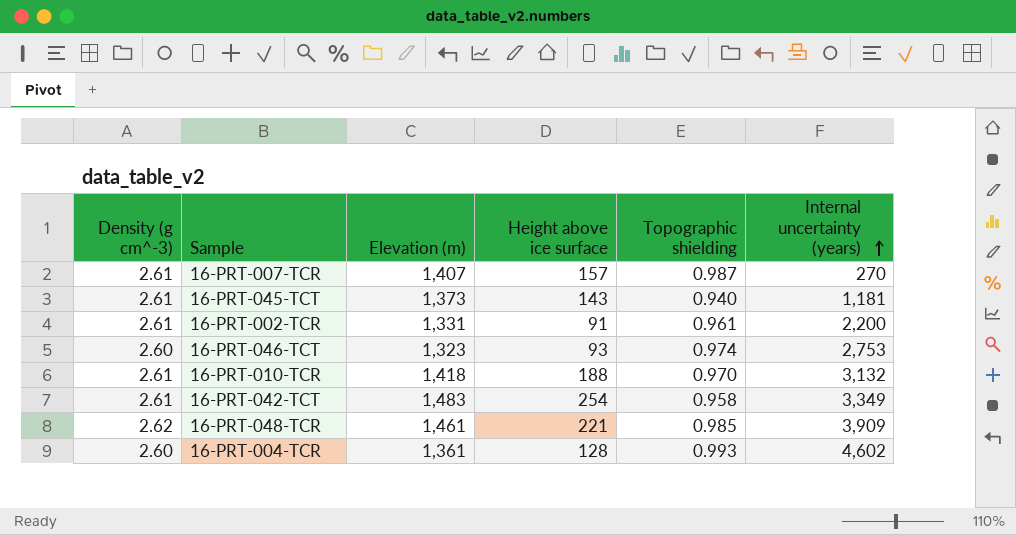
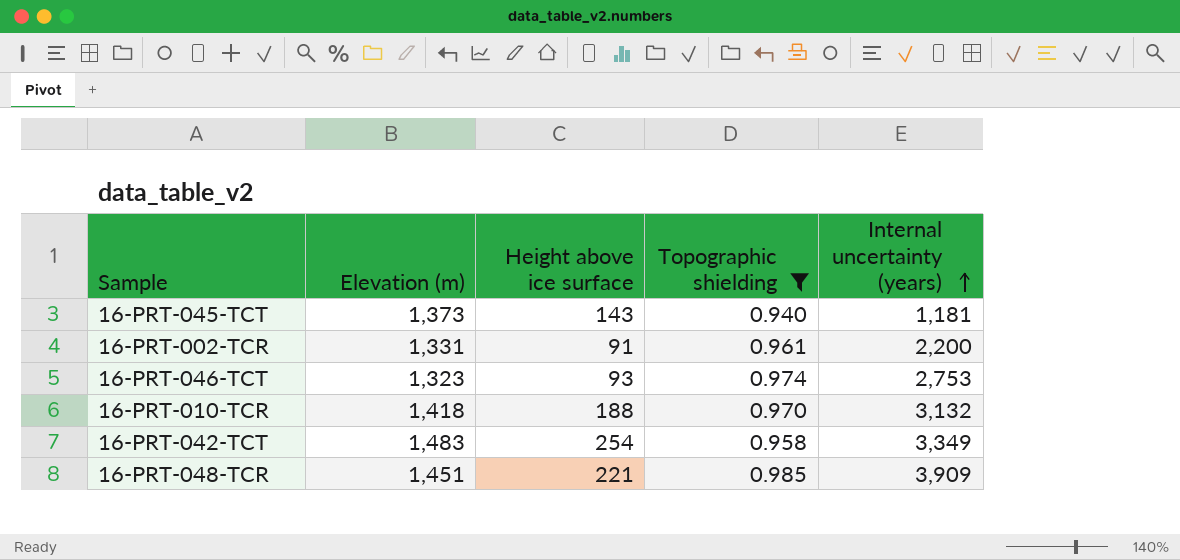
filter: none -> Topographic shielding <= 0.985
column Density (g cm^-3) | position: 1 -> none
16-PRT-048-TCR | Elevation (m): 1,461 -> 1,451

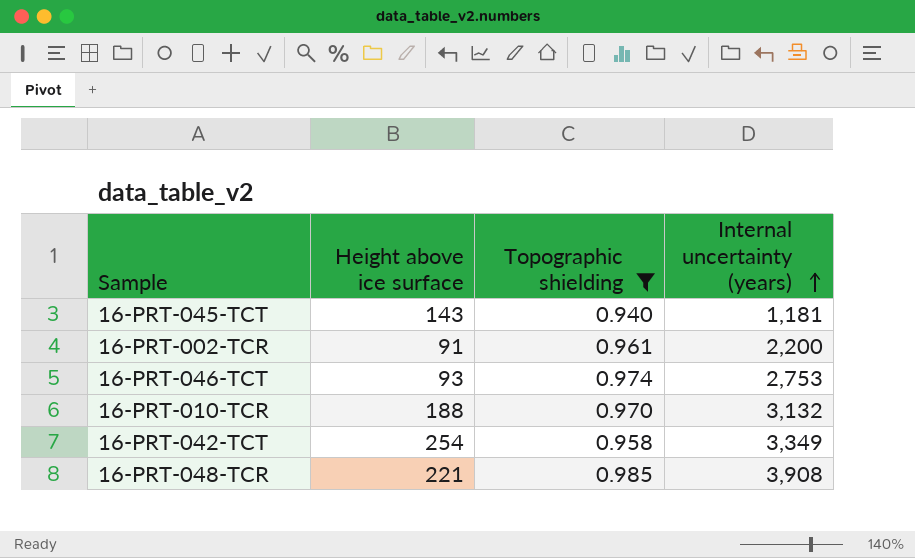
column Elevation (m) | position: 2 -> none
16-PRT-048-TCR | Internal uncertainty (years): 3,909 -> 3,908

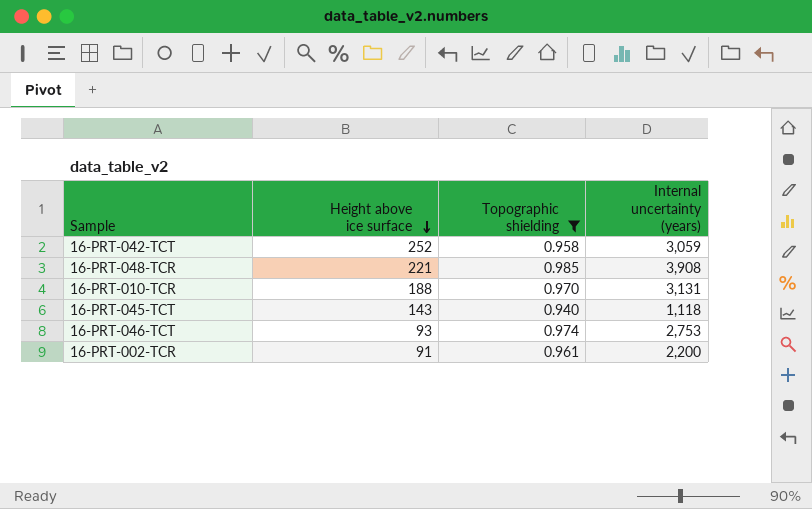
row order: Internal uncertainty (years) ascending -> Height above ice surface descending
16-PRT-042-TCT | Height above ice surface: 254 -> 252
16-PRT-042-TCT | Internal uncertainty (years): 3,349 -> 3,059
16-PRT-010-TCR | Internal uncertainty (years): 3,132 -> 3,131
16-PRT-045-TCT | Internal uncertainty (years): 1,181 -> 1,118

